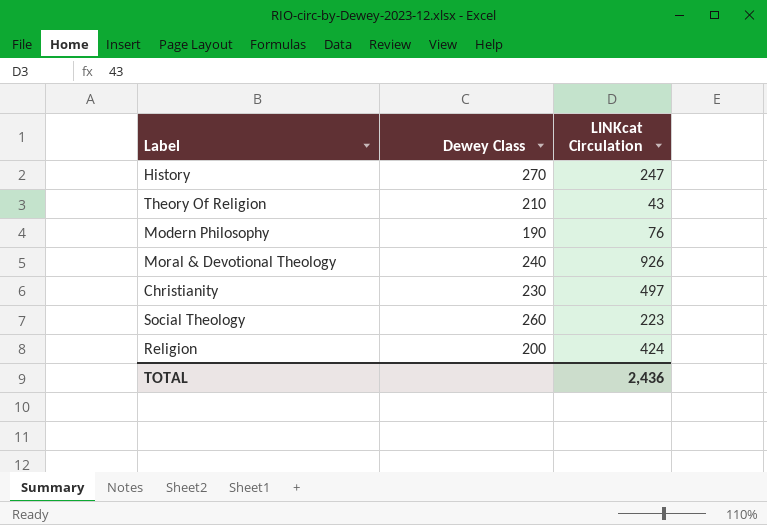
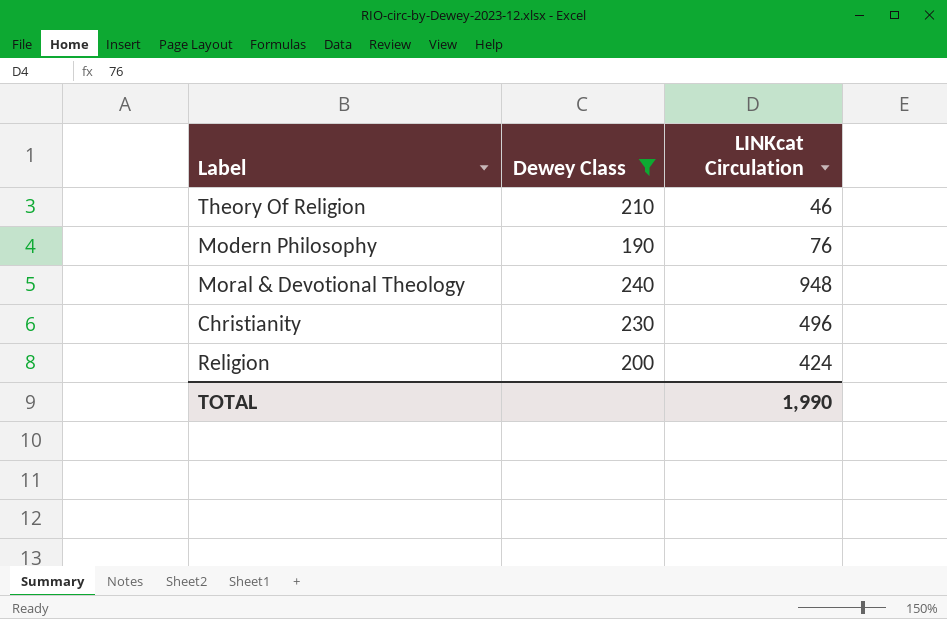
filter: none -> Dewey Class <= 240
Theory Of Religion | LINKcat Circulation: 43 -> 46
Moral & Devotional Theology | LINKcat Circulation: 926 -> 948
Christianity | LINKcat Circulation: 497 -> 496
TOTAL | LINKcat Circulation: 2,436 -> 1,990

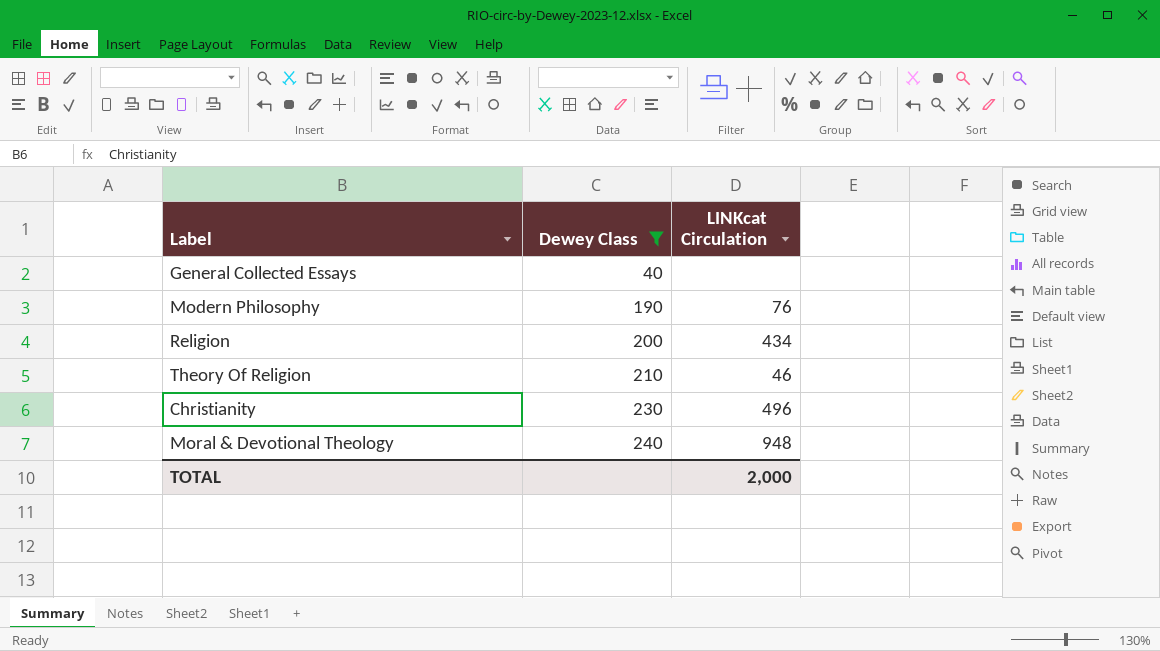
row order: none -> Dewey Class ascending
row General Collected Essays: none -> 40 | none
Religion | LINKcat Circulation: 424 -> 434
TOTAL | LINKcat Circulation: 1,990 -> 2,000

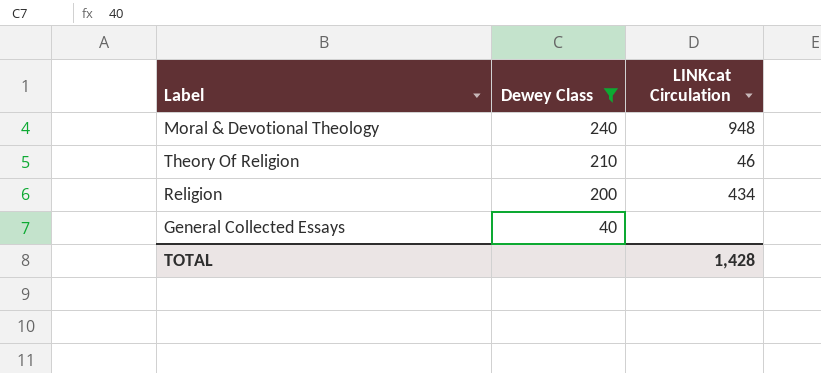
row order: Dewey Class ascending -> Dewey Class descending
row Modern Philosophy: 190 | 76 -> none
row Christianity: 230 | 496 -> none
TOTAL | LINKcat Circulation: 2,000 -> 1,428

